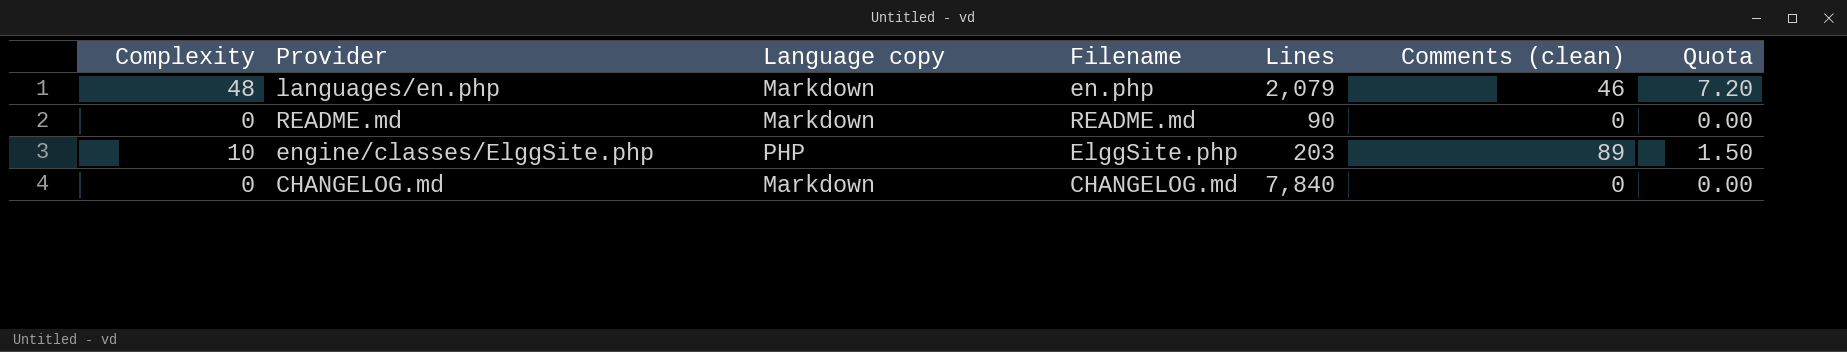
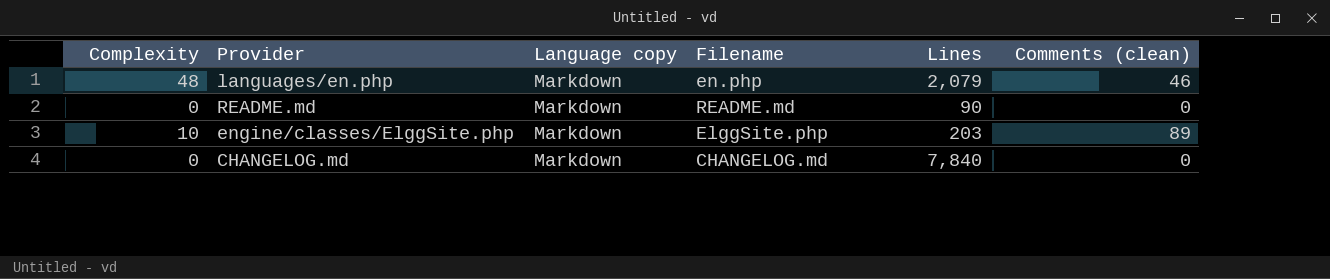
column Quota | formula: [Complexity] * 0.15 -> none
engine/classes/ElggSite.php | Language copy: PHP -> Markdown

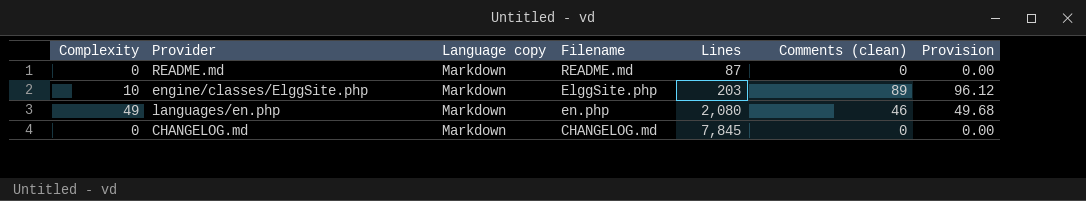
row order: none -> Lines ascending
column Provision | formula: none -> [Comments (clean)] * 1.08
README.md | Lines: 90 -> 87
languages/en.php | Complexity: 48 -> 49
languages/en.php | Lines: 2,079 -> 2,080
CHANGELOG.md | Lines: 7,840 -> 7,845

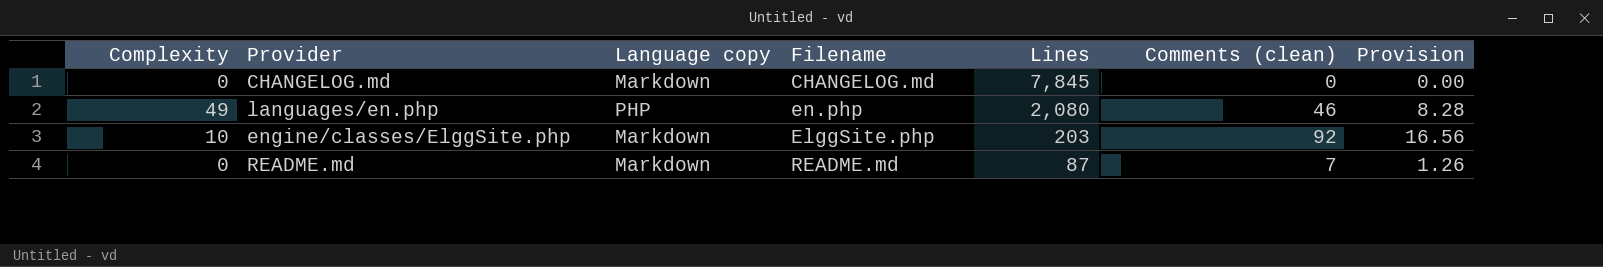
row order: Lines ascending -> Lines descending
column Provision | formula: [Comments (clean)] * 1.08 -> [Comments (clean)] * 0.18
languages/en.php | Language copy: Markdown -> PHP
engine/classes/ElggSite.php | Comments (clean): 89 -> 92
README.md | Comments (clean): 0 -> 7

